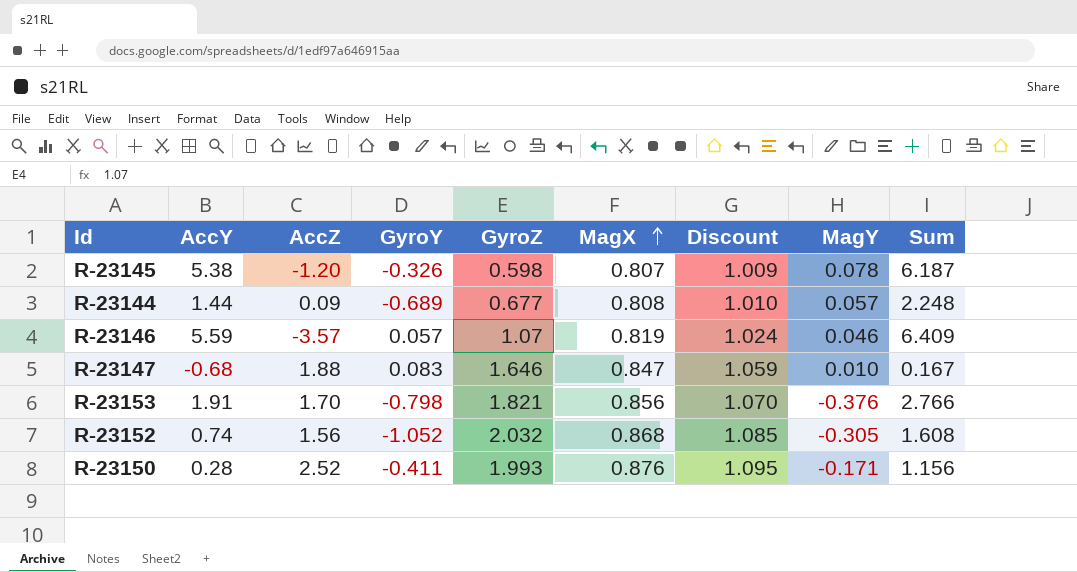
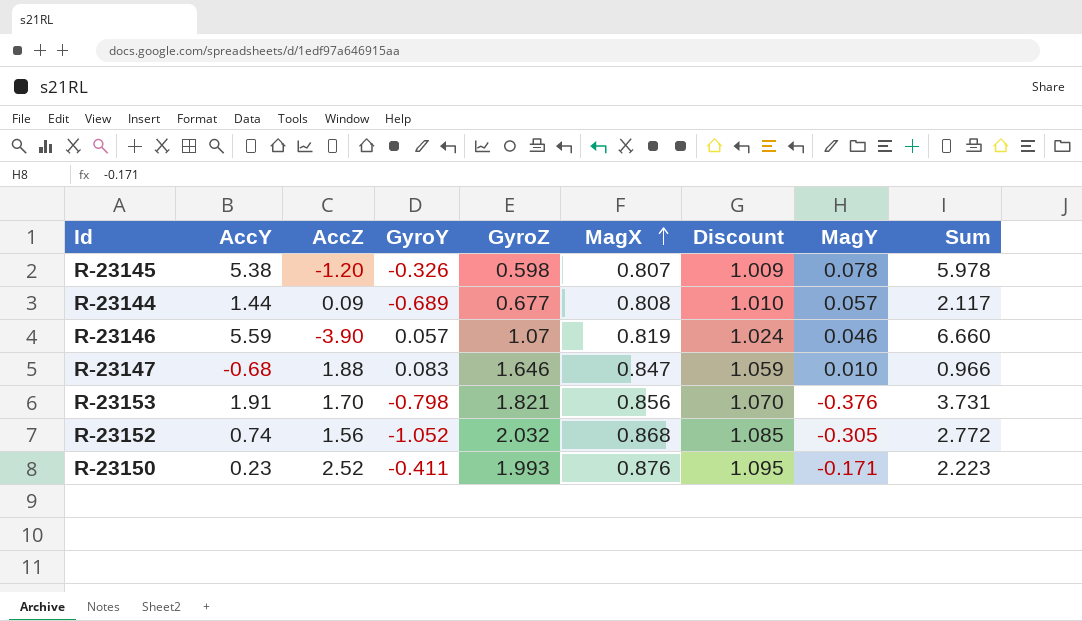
column Sum | formula: [AccY] + [MagX] -> [AccY] + [GyroZ]
R-23146 | AccZ: -3.57 -> -3.90
R-23150 | AccY: 0.28 -> 0.23

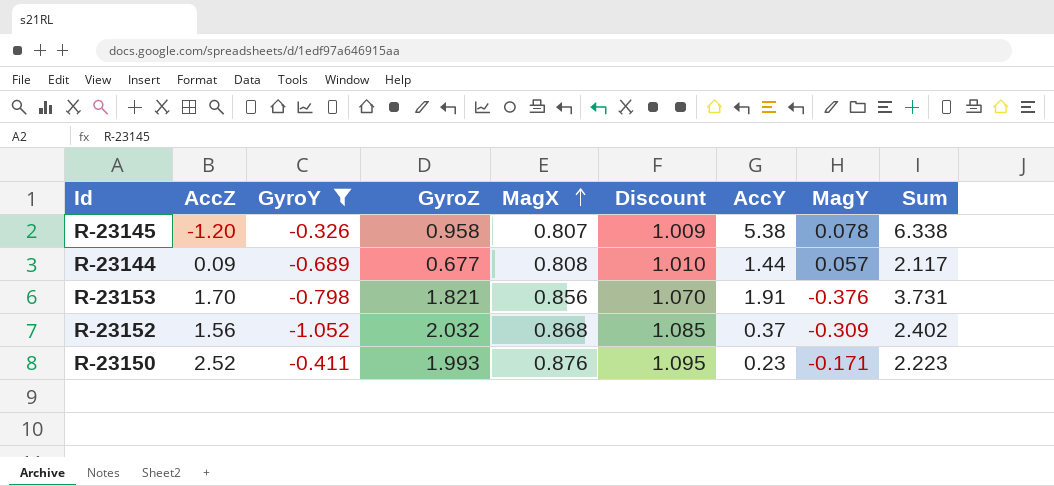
filter: none -> GyroY <= -0.326
column AccY | position: 2 -> 7
R-23145 | GyroZ: 0.598 -> 0.958
R-23145 | Sum: 5.978 -> 6.338
R-23152 | AccY: 0.74 -> 0.37
R-23152 | MagY: -0.305 -> -0.309
R-23152 | Sum: 2.772 -> 2.402

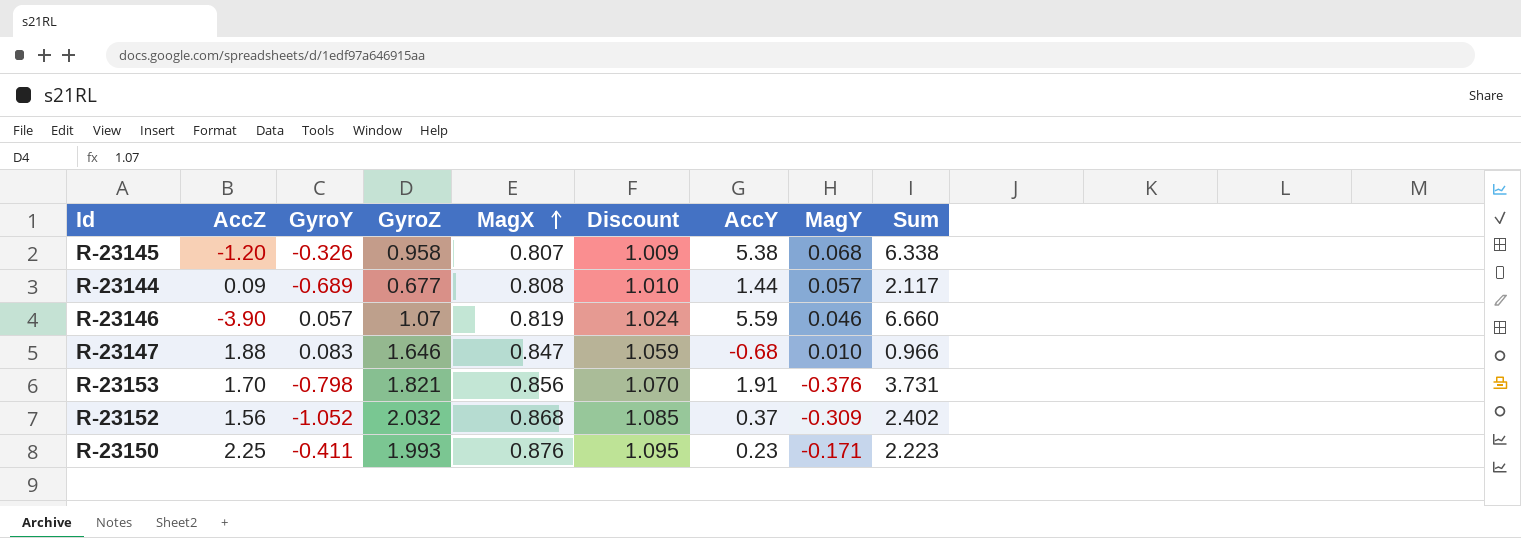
filter: GyroY <= -0.326 -> none
R-23145 | MagY: 0.078 -> 0.068
R-23150 | AccZ: 2.52 -> 2.25

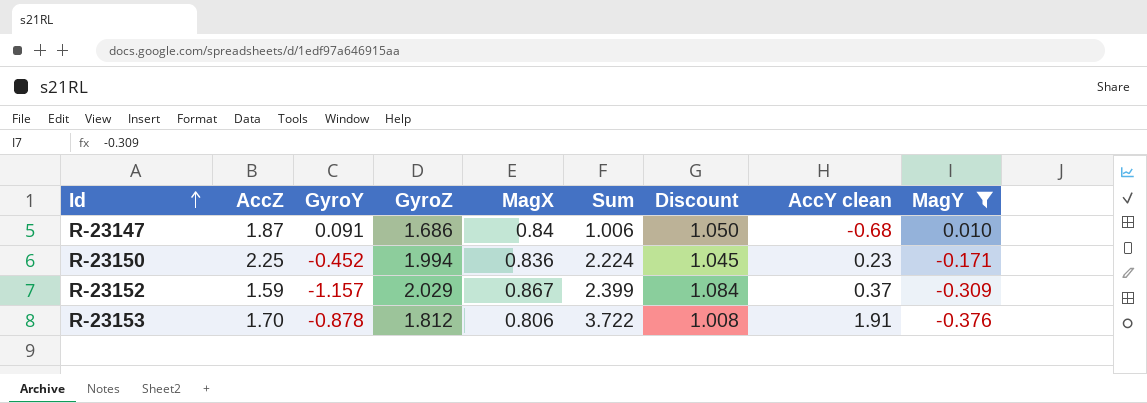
filter: none -> MagY <= 0.010
row order: MagX ascending -> Id ascending
column Sum | position: 9 -> 6
column name: AccY -> AccY clean
R-23147 | AccZ: 1.88 -> 1.87
R-23147 | GyroY: 0.083 -> 0.091
R-23147 | GyroZ: 1.646 -> 1.686
R-23147 | MagX: 0.847 -> 0.84
R-23147 | Sum: 0.966 -> 1.006
R-23147 | Discount: 1.059 -> 1.050
R-23150 | GyroY: -0.411 -> -0.452
R-23150 | GyroZ: 1.993 -> 1.994
R-23150 | MagX: 0.876 -> 0.836
R-23150 | Sum: 2.223 -> 2.224
R-23150 | Discount: 1.095 -> 1.045
R-23152 | AccZ: 1.56 -> 1.59
R-23152 | GyroY: -1.052 -> -1.157
R-23152 | GyroZ: 2.032 -> 2.029
R-23152 | MagX: 0.868 -> 0.867
R-23152 | Sum: 2.402 -> 2.399
R-23152 | Discount: 1.085 -> 1.084
R-23153 | GyroY: -0.798 -> -0.878
R-23153 | GyroZ: 1.821 -> 1.812
R-23153 | MagX: 0.856 -> 0.806
R-23153 | Sum: 3.731 -> 3.722
R-23153 | Discount: 1.070 -> 1.008

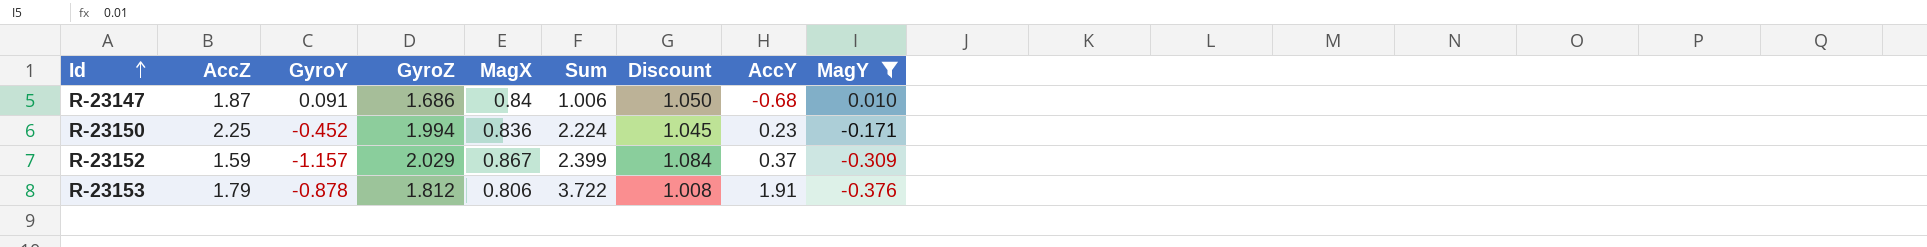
column name: AccY clean -> AccY
R-23153 | AccZ: 1.70 -> 1.79

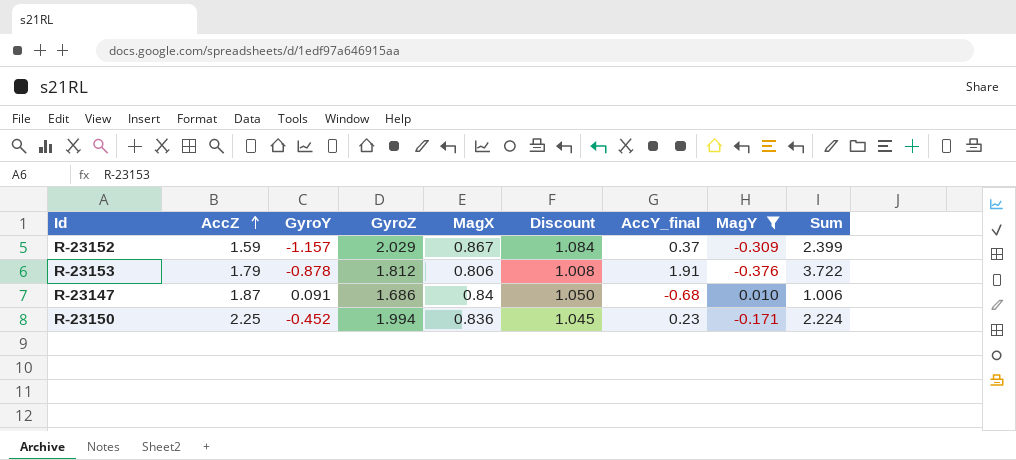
row order: Id ascending -> AccZ ascending
column name: AccY -> AccY_final
column Sum | position: 6 -> 9

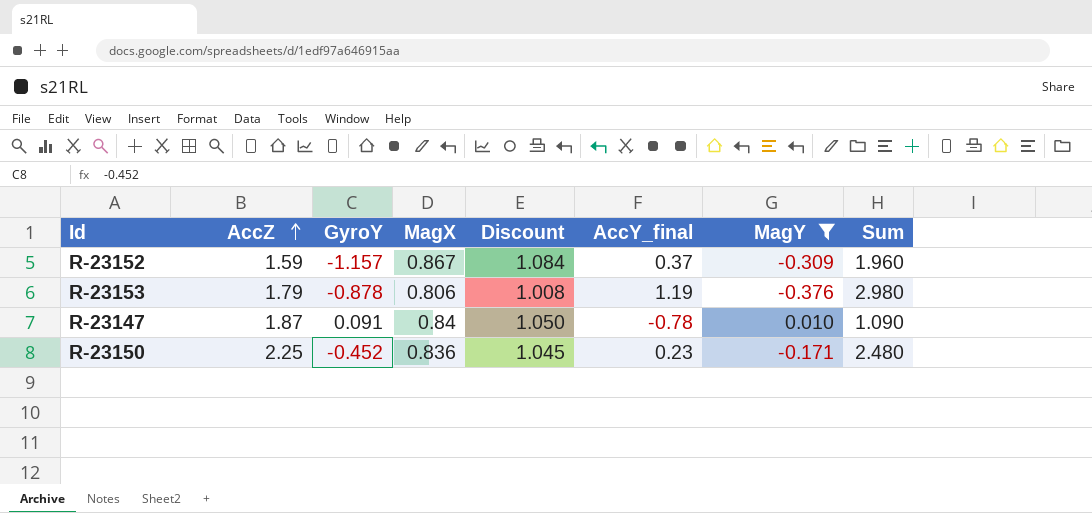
column GyroZ | position: 4 -> none
column Sum | formula: [GyroZ] + [AccY_final] -> [AccZ] + [AccY_final]
R-23153 | AccY_final: 1.91 -> 1.19
R-23147 | AccY_final: -0.68 -> -0.78

